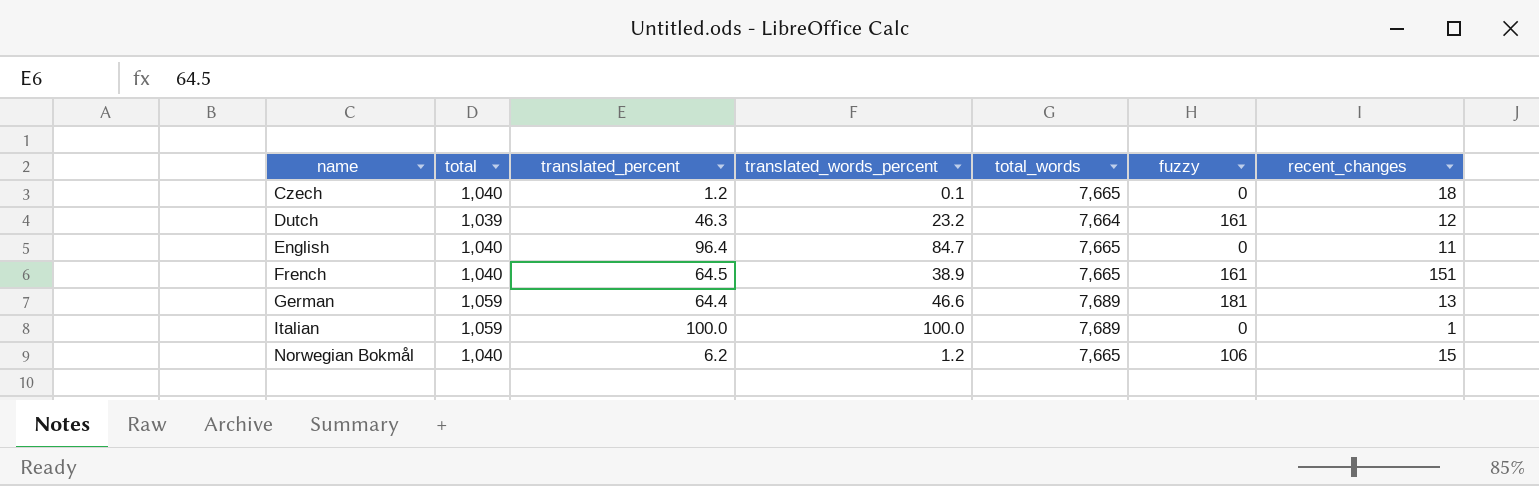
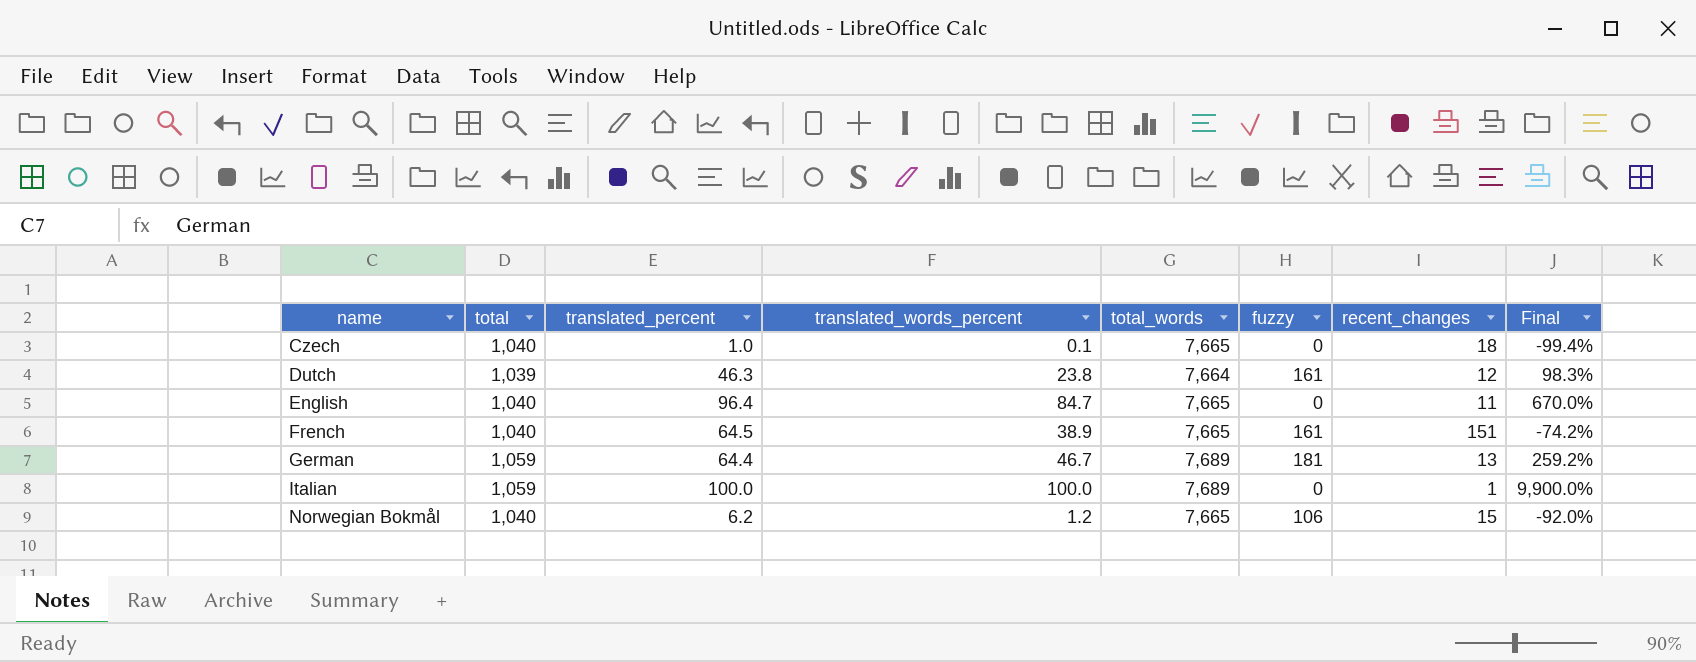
column Final | formula: none -> ([translated_words_percent] - [recent_changes]) / [recent_changes]
Czech | translated_percent: 1.2 -> 1.0
Dutch | translated_words_percent: 23.2 -> 23.8
German | translated_words_percent: 46.6 -> 46.7

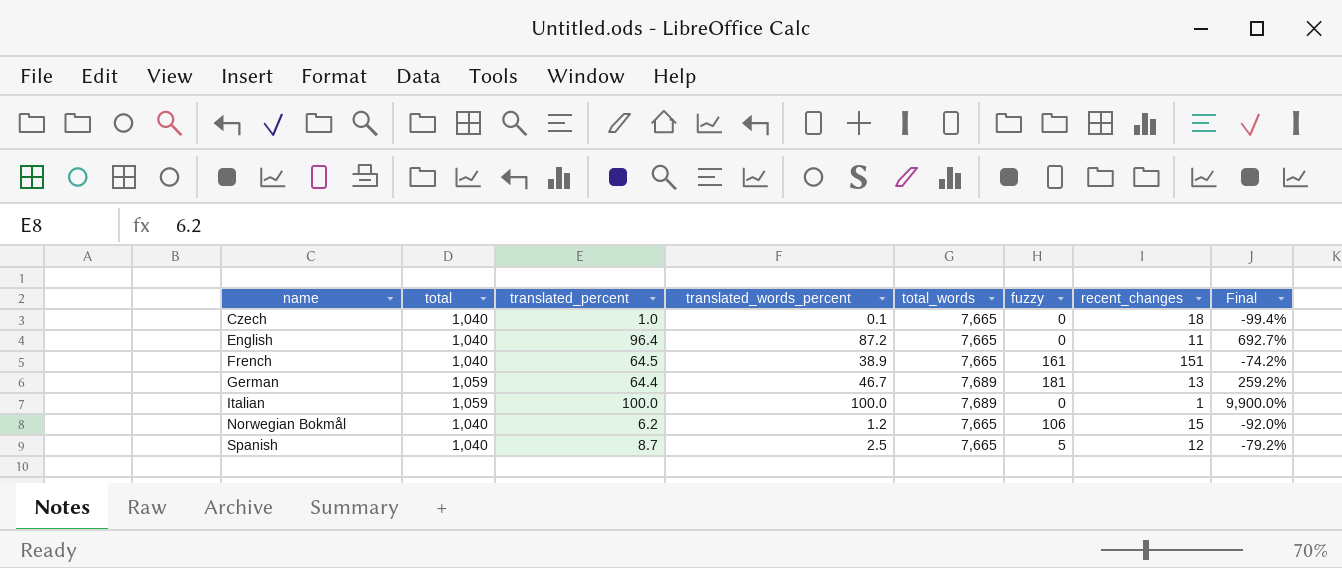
row Dutch: 1,039 | 46.3 | 23.8 | 7,664 | 161 | 12 | 98.3% -> none
English | translated_words_percent: 84.7 -> 87.2
English | Final: 670.0% -> 692.7%
row Spanish: none -> 1,040 | 8.7 | 2.5 | 7,665 | 5 | 12 | -79.2%

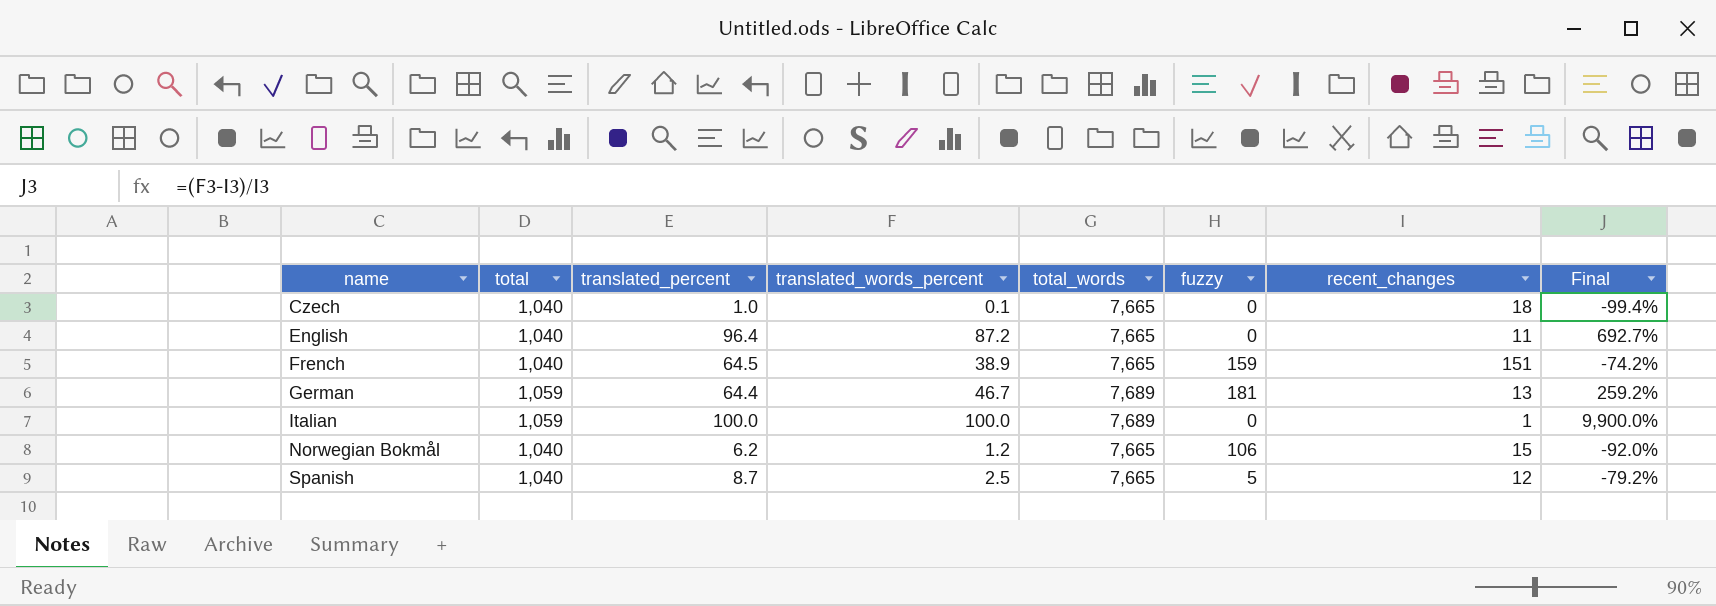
French | fuzzy: 161 -> 159

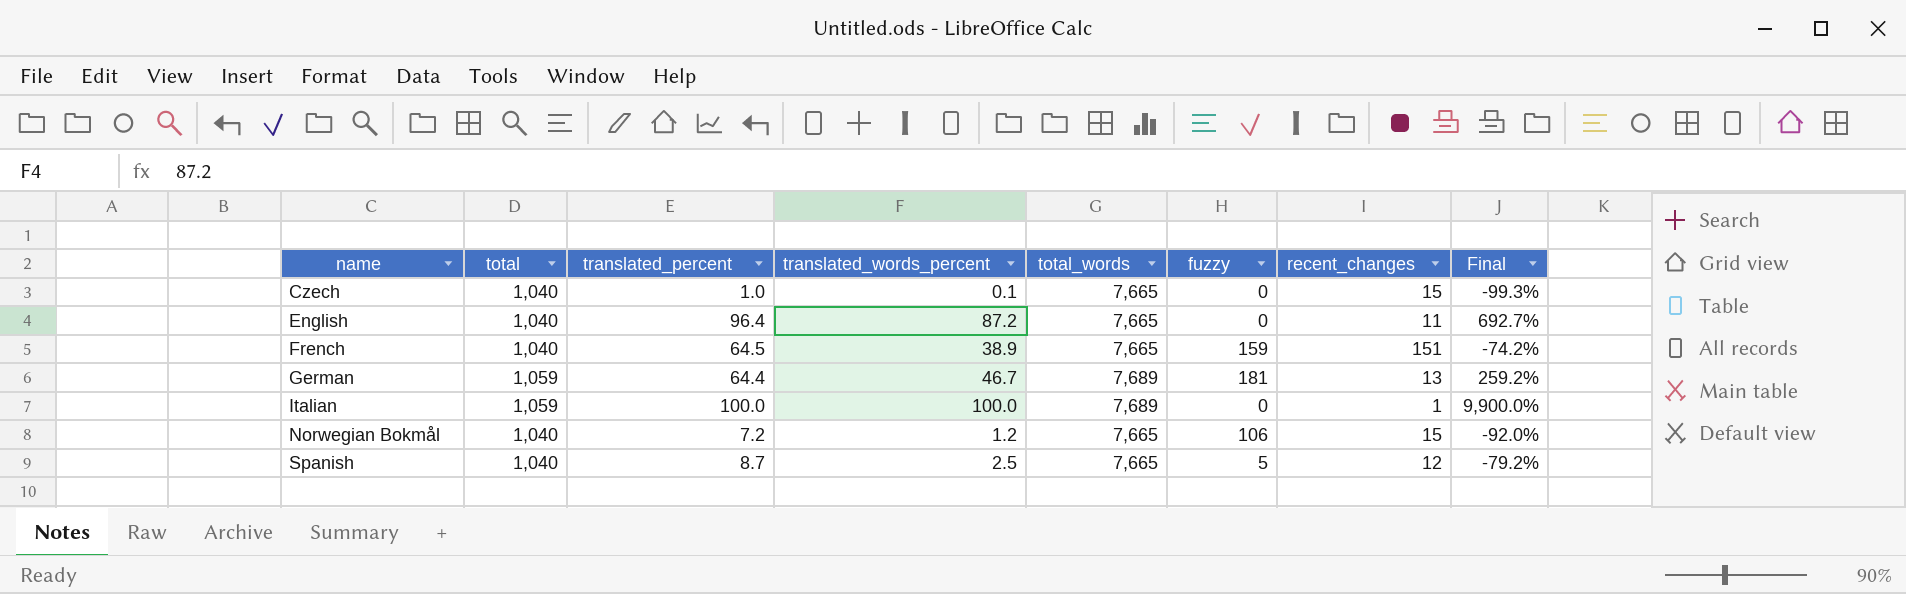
Czech | recent_changes: 18 -> 15
Czech | Final: -99.4% -> -99.3%
Norwegian Bokmål | translated_percent: 6.2 -> 7.2

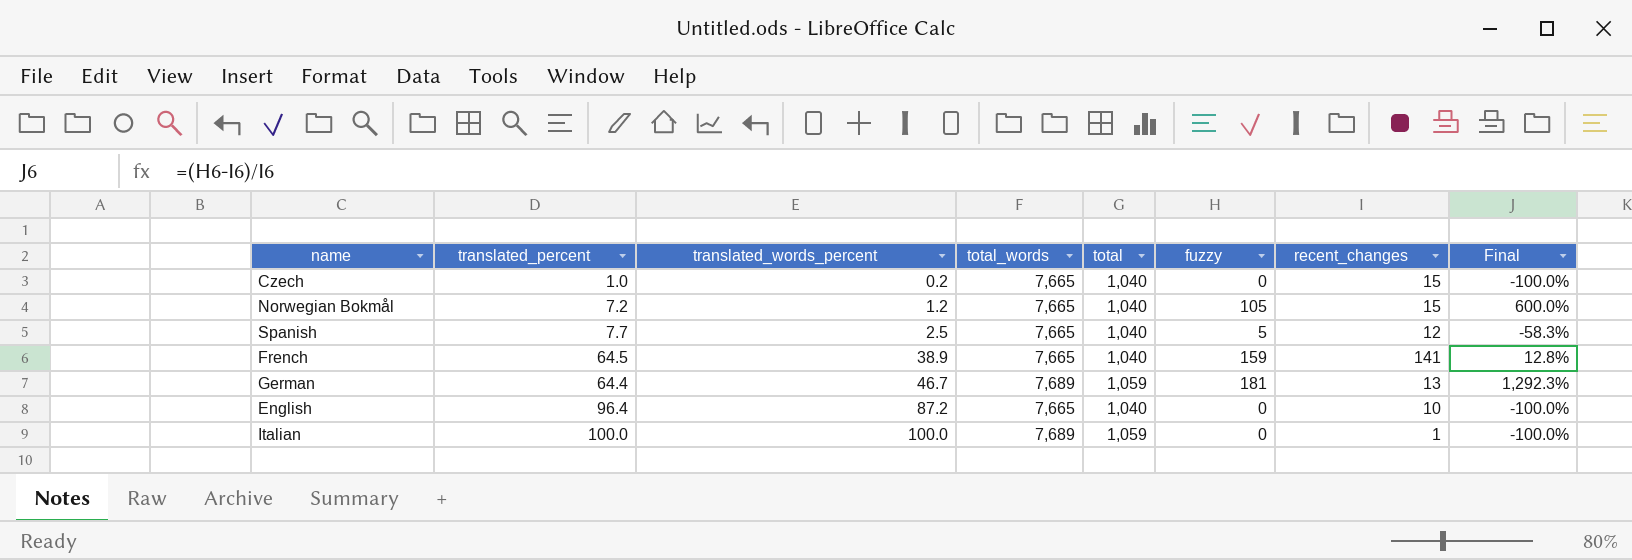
row order: name ascending -> translated_words_percent ascending
column total | position: 2 -> 5
column Final | formula: ([translated_words_percent] - [recent_changes]) / [recent_changes] -> ([fuzzy] - [recent_changes]) / [recent_changes]
Czech | translated_words_percent: 0.1 -> 0.2
Norwegian Bokmål | fuzzy: 106 -> 105
Spanish | translated_percent: 8.7 -> 7.7
French | recent_changes: 151 -> 141
English | recent_changes: 11 -> 10

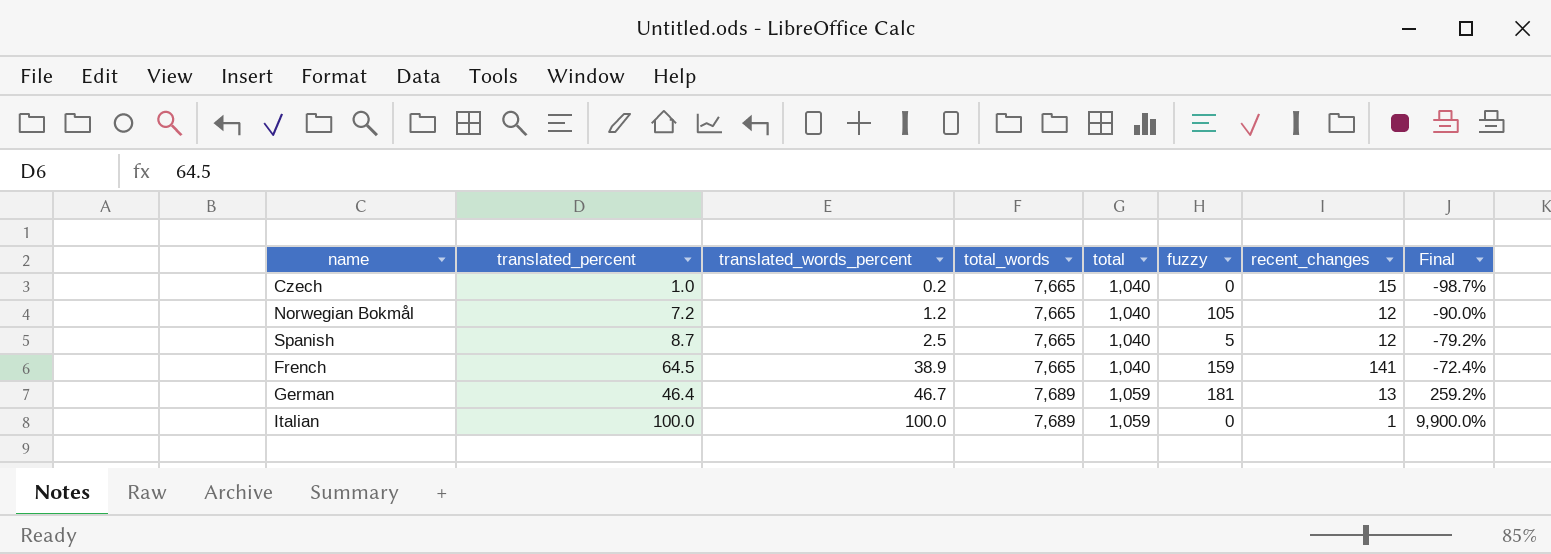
column Final | formula: ([fuzzy] - [recent_changes]) / [recent_changes] -> ([translated_words_percent] - [recent_changes]) / [recent_changes]
row English: 96.4 | 87.2 | 7,665 | 1,040 | 0 | 10 | -100.0% -> none
Norwegian Bokmål | recent_changes: 15 -> 12
Spanish | translated_percent: 7.7 -> 8.7
German | translated_percent: 64.4 -> 46.4

